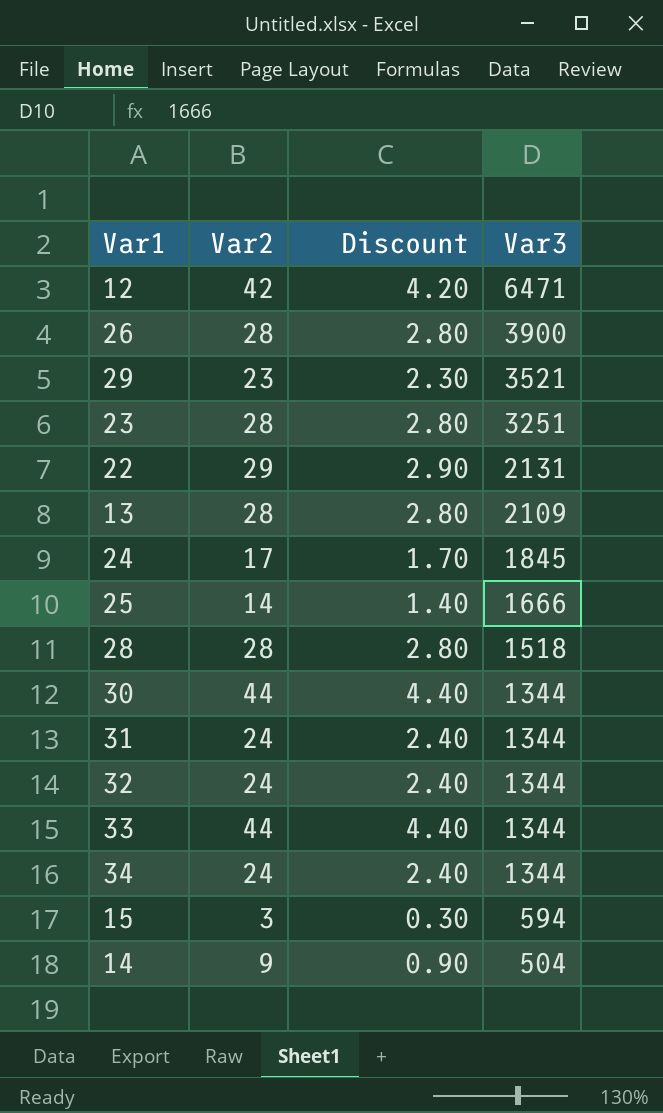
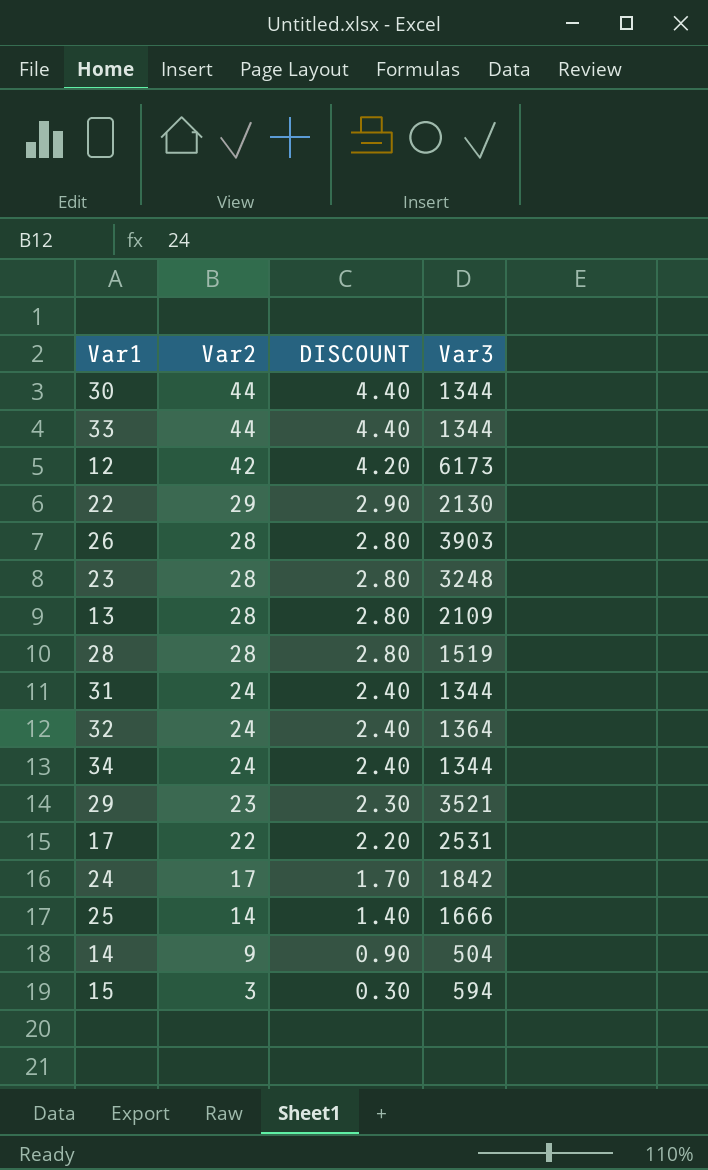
row order: Var3 descending -> Var2 descending
column name: Discount -> DISCOUNT
12 | Var3: 6471 -> 6173
22 | Var3: 2131 -> 2130
26 | Var3: 3900 -> 3903
23 | Var3: 3251 -> 3248
28 | Var3: 1518 -> 1519
32 | Var3: 1344 -> 1364
row 17: none -> 22 | 2.20 | 2531
24 | Var3: 1845 -> 1842

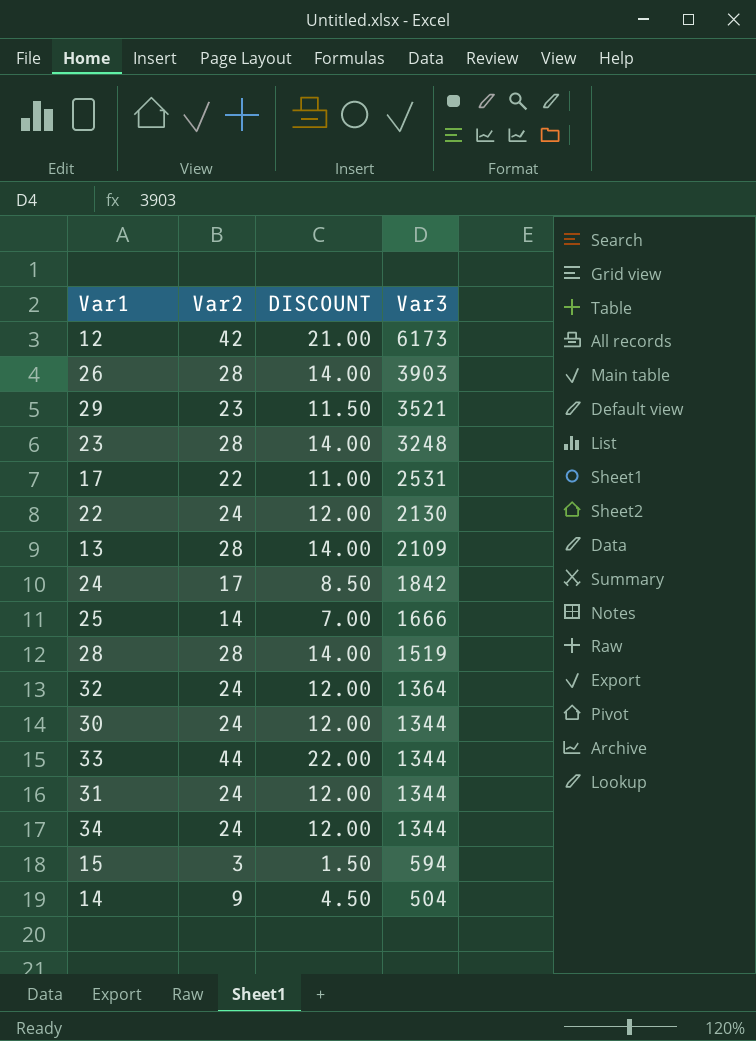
row order: Var2 descending -> Var3 descending
column DISCOUNT | formula: [Var2] * 0.1 -> [Var2] * 0.5
22 | Var2: 29 -> 24
30 | Var2: 44 -> 24

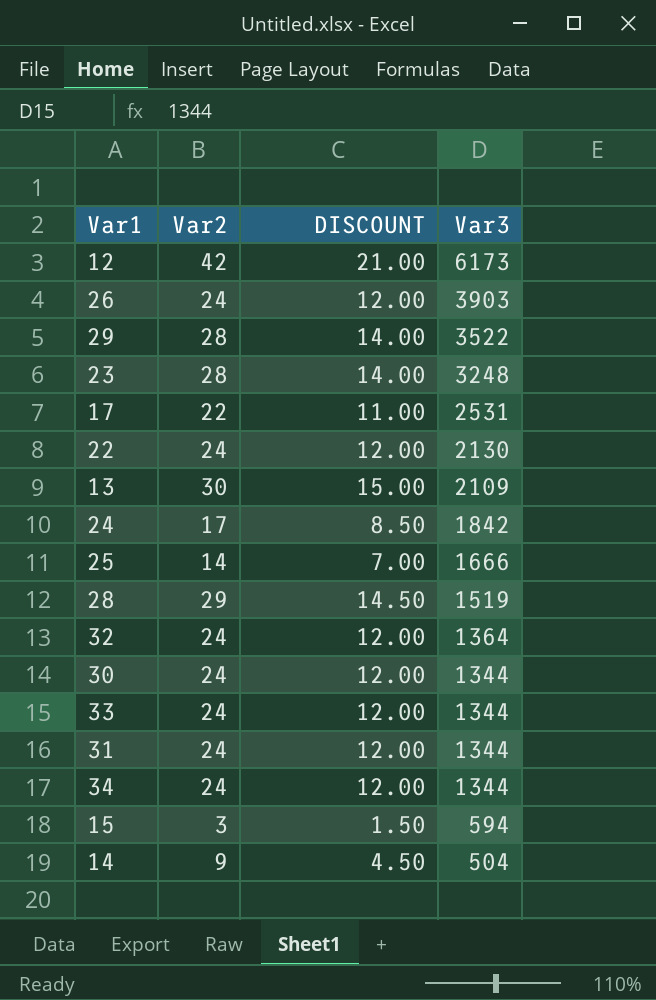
26 | Var2: 28 -> 24
26 | DISCOUNT: 14.00 -> 12.00
29 | Var2: 23 -> 28
29 | DISCOUNT: 11.50 -> 14.00
29 | Var3: 3521 -> 3522
13 | Var2: 28 -> 30
13 | DISCOUNT: 14.00 -> 15.00
28 | Var2: 28 -> 29
28 | DISCOUNT: 14.00 -> 14.50
33 | Var2: 44 -> 24
33 | DISCOUNT: 22.00 -> 12.00

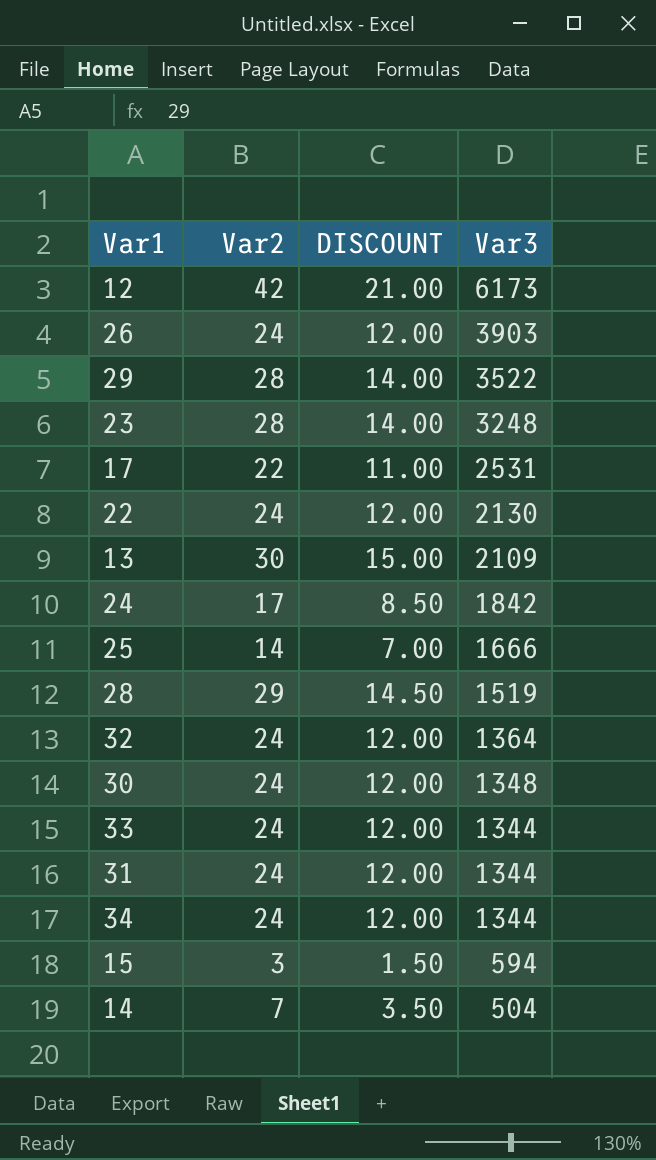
30 | Var3: 1344 -> 1348
14 | Var2: 9 -> 7
14 | DISCOUNT: 4.50 -> 3.50

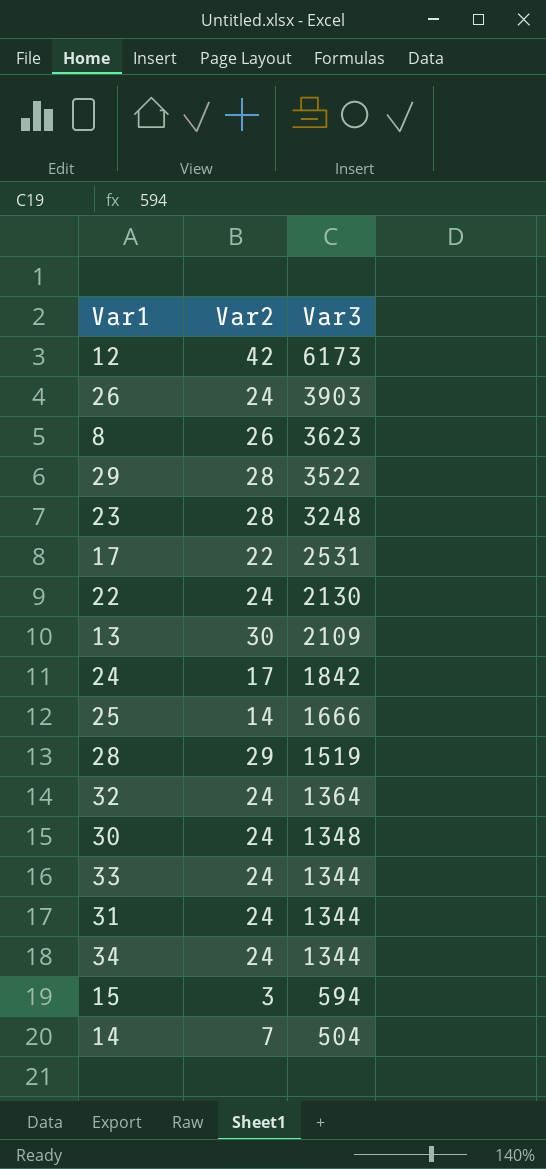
column DISCOUNT | formula: [Var2] * 0.5 -> none
row 8: none -> 26 | 3623

